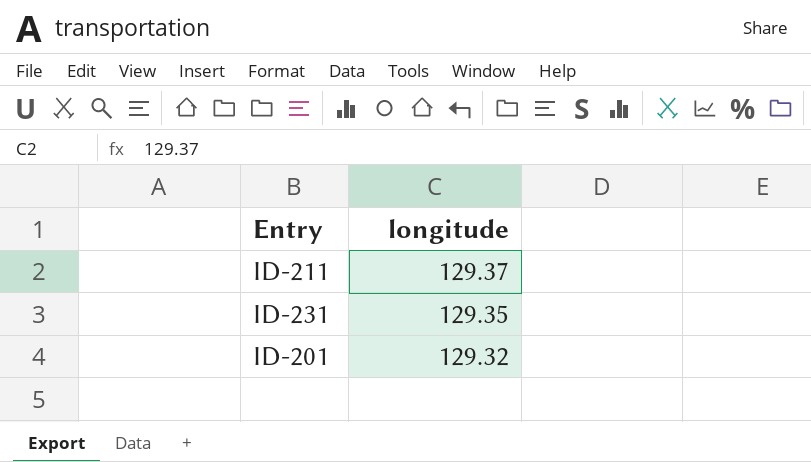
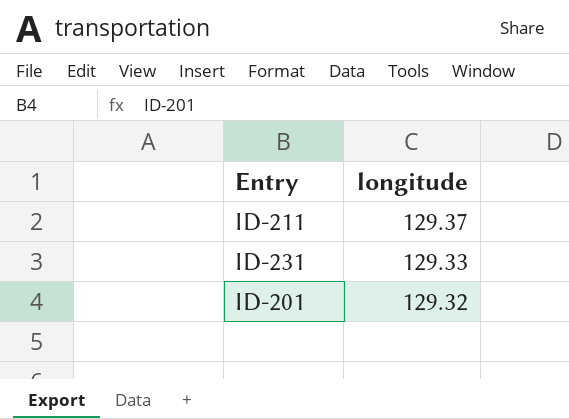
ID-231 | longitude: 129.35 -> 129.33

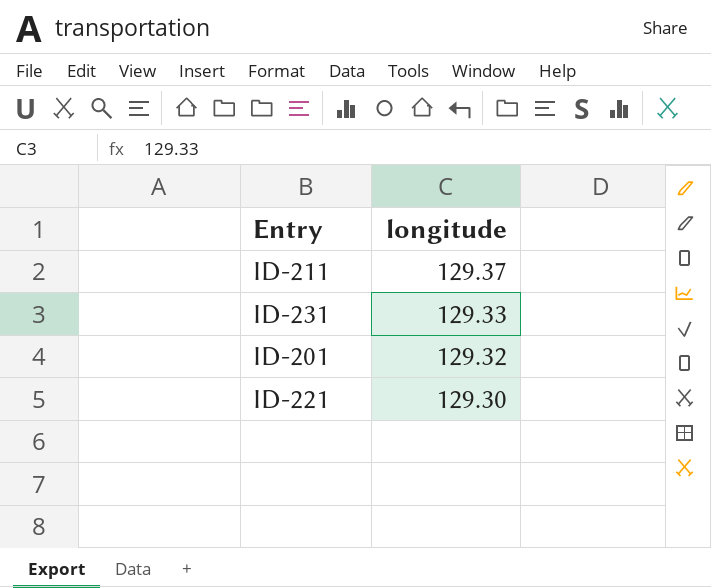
row ID-221: none -> 129.30

